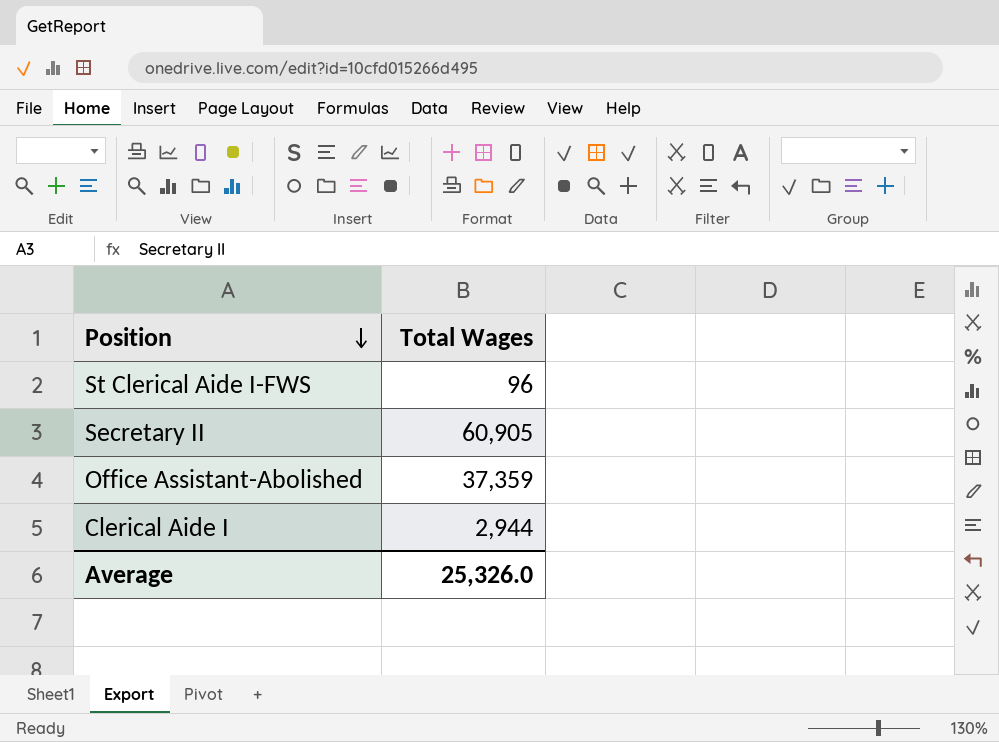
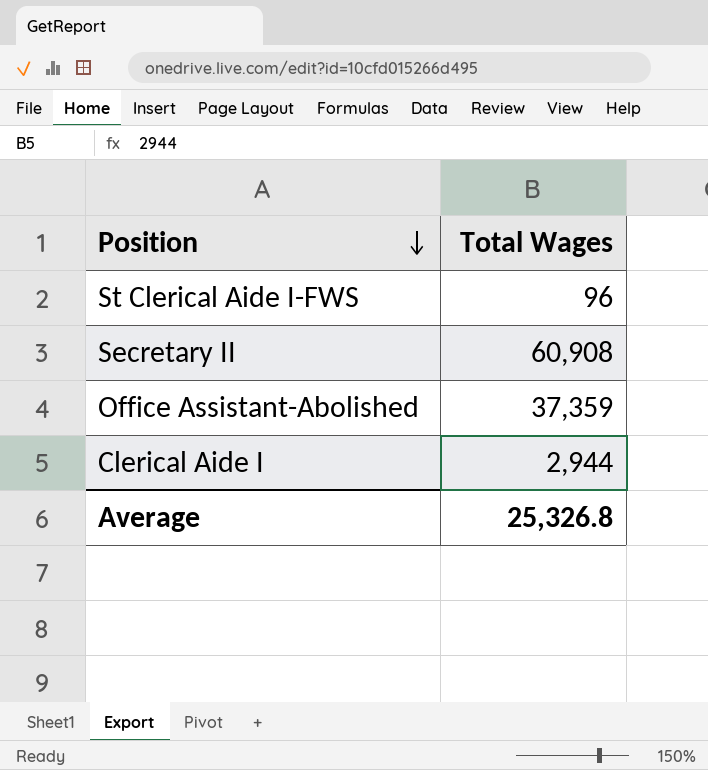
Secretary II | Total Wages: 60,905 -> 60,908
Average | Total Wages: 25,326.0 -> 25,326.8

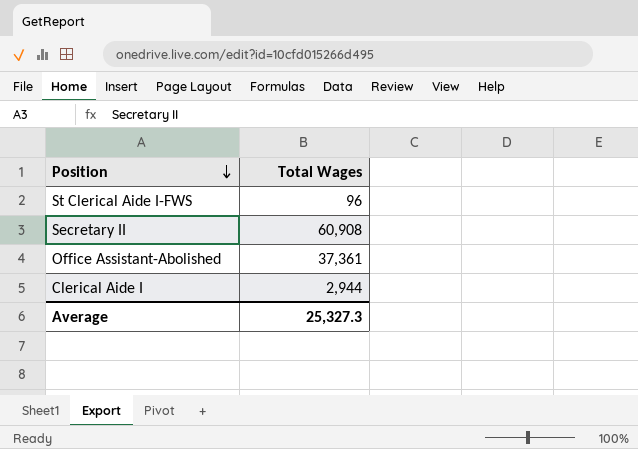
Office Assistant-Abolished | Total Wages: 37,359 -> 37,361
Average | Total Wages: 25,326.8 -> 25,327.3

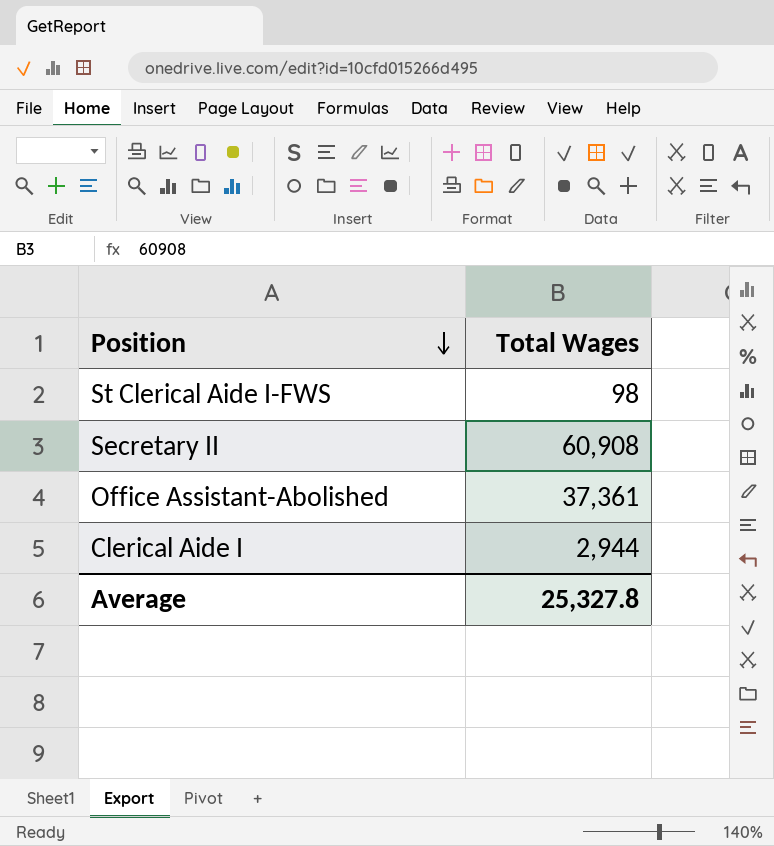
St Clerical Aide I-FWS | Total Wages: 96 -> 98
Average | Total Wages: 25,327.3 -> 25,327.8

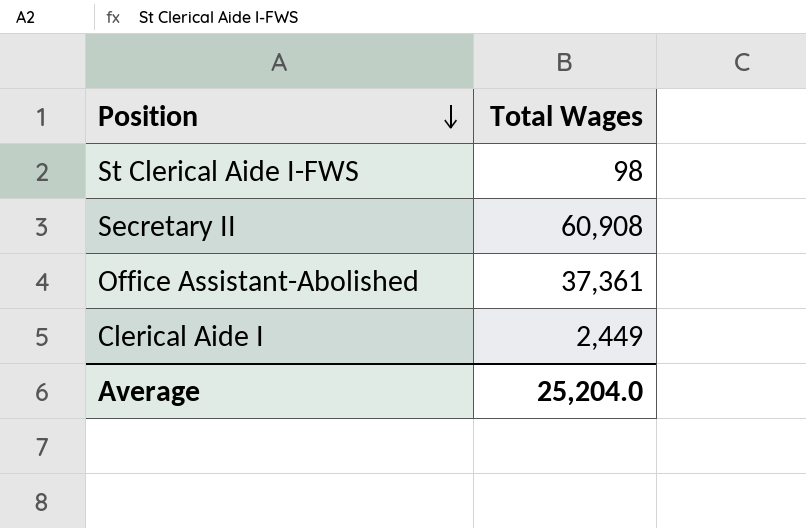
Clerical Aide I | Total Wages: 2,944 -> 2,449
Average | Total Wages: 25,327.8 -> 25,204.0

